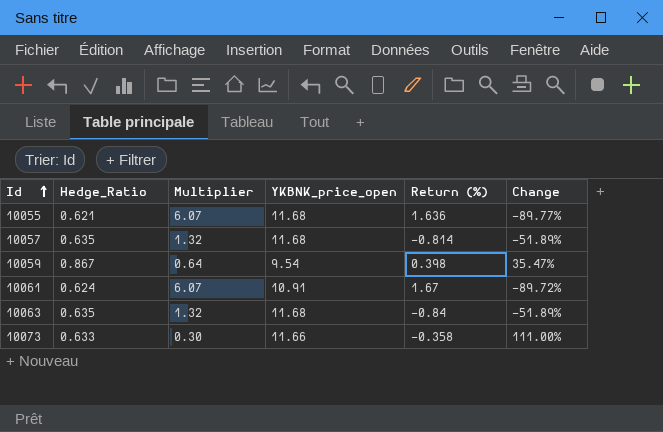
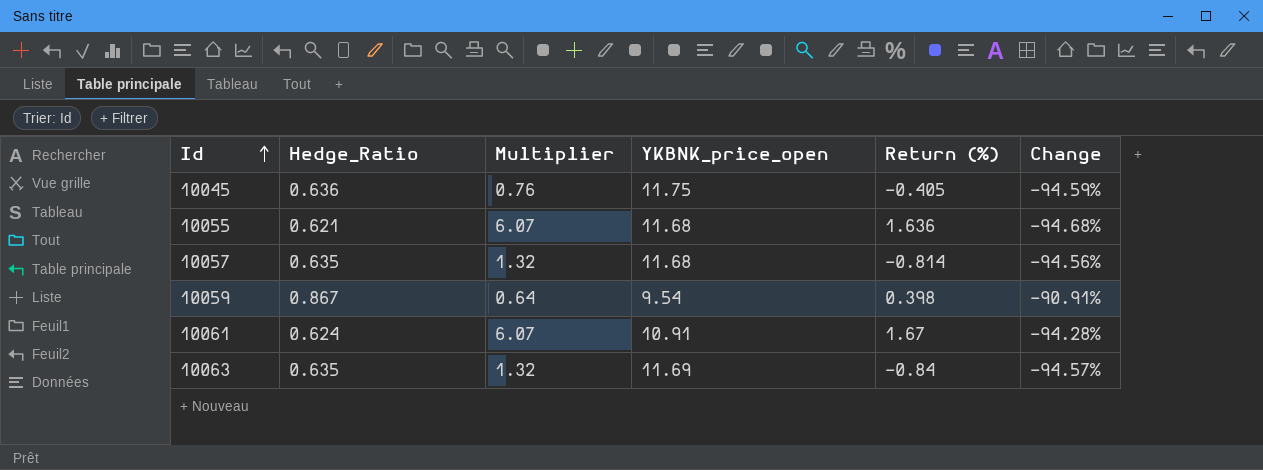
column Change | formula: ([Hedge_Ratio] - [Multiplier]) / [Multiplier] -> ([Hedge_Ratio] - [YKBNK_price_open]) / [YKBNK_price_open]
row 10073: 0.633 | 0.30 | 11.66 | -0.358 | 111.00% -> none
row 10045: none -> 0.636 | 0.76 | 11.75 | -0.405 | -94.59%
10063 | YKBNK_price_open: 11.68 -> 11.69

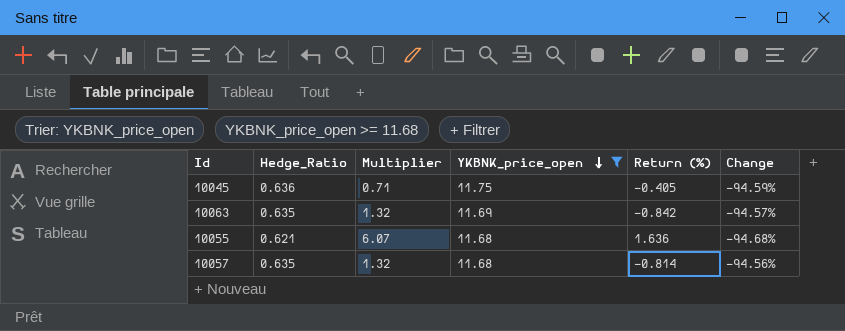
filter: none -> YKBNK_price_open >= 11.68
row order: Id ascending -> YKBNK_price_open descending
10045 | Multiplier: 0.76 -> 0.71
10063 | Return (%): -0.84 -> -0.842

